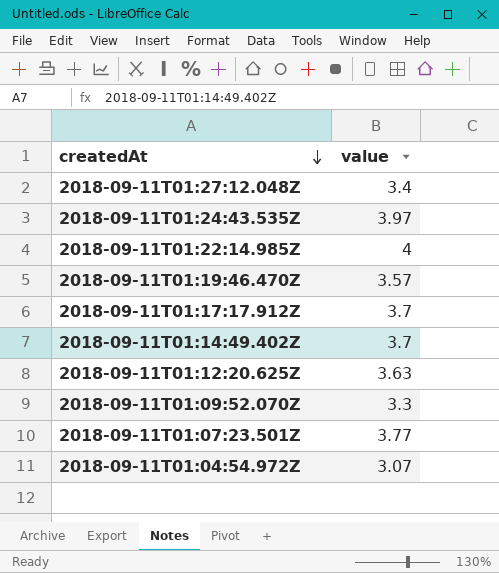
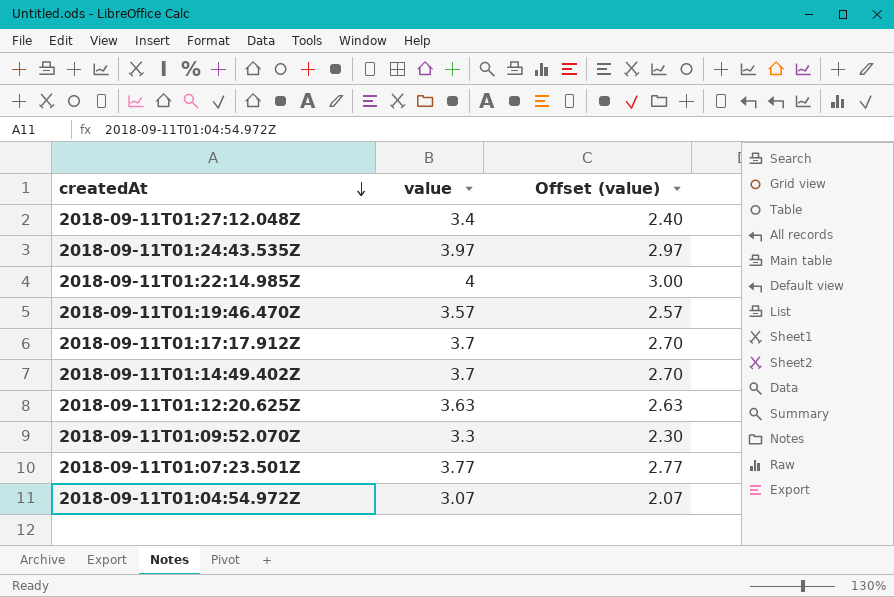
column Offset (value) | formula: none -> [value] - 1

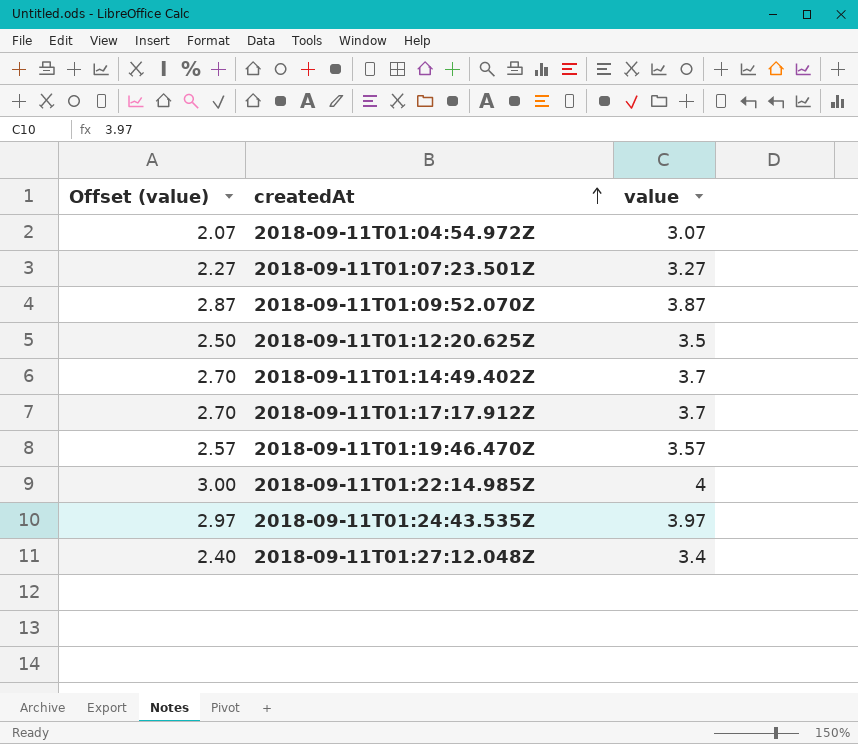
row order: createdAt descending -> createdAt ascending
column Offset (value) | position: 3 -> 1
2018-09-11T01:07:23.501Z | Offset (value): 2.77 -> 2.27
2018-09-11T01:07:23.501Z | value: 3.77 -> 3.27
2018-09-11T01:09:52.070Z | Offset (value): 2.30 -> 2.87
2018-09-11T01:09:52.070Z | value: 3.3 -> 3.87
2018-09-11T01:12:20.625Z | Offset (value): 2.63 -> 2.50
2018-09-11T01:12:20.625Z | value: 3.63 -> 3.5

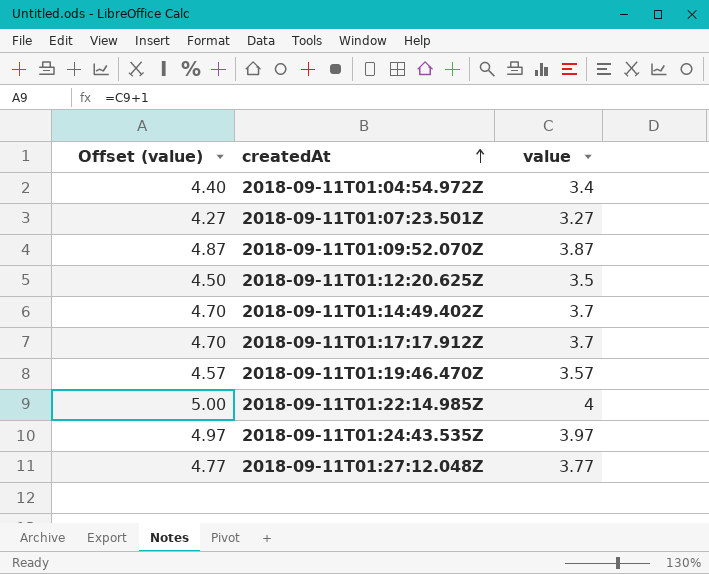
column Offset (value) | formula: [value] - 1 -> [value] + 1
2018-09-11T01:04:54.972Z | value: 3.07 -> 3.4
2018-09-11T01:27:12.048Z | value: 3.4 -> 3.77

